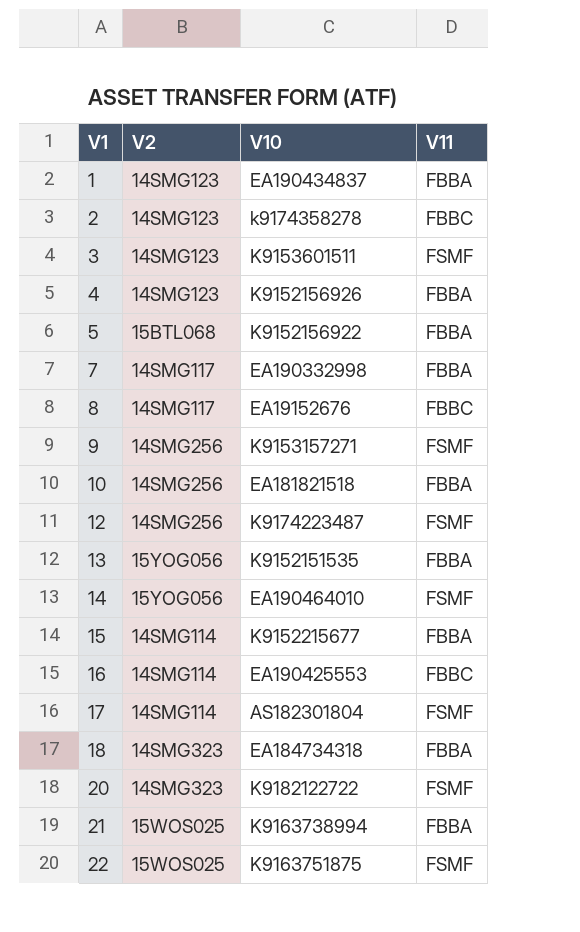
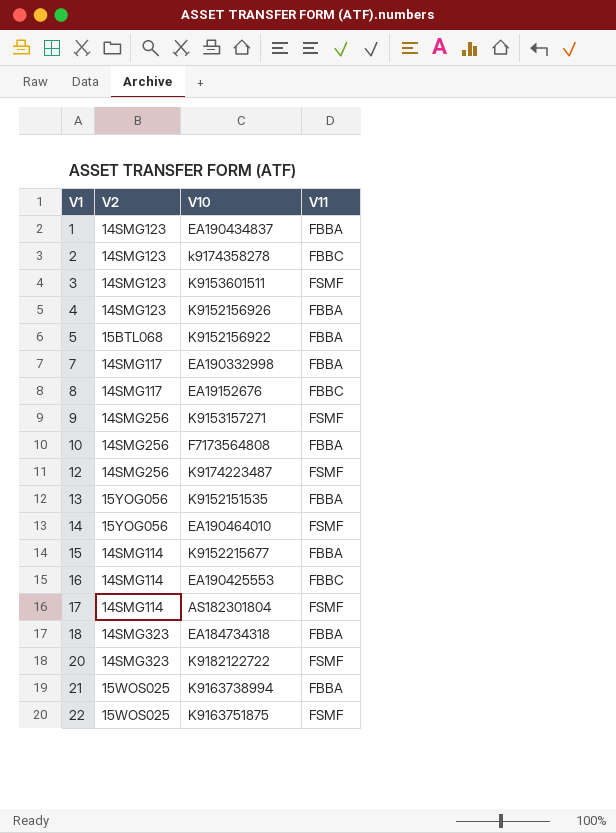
10 | V10: EA181821518 -> F7173564808

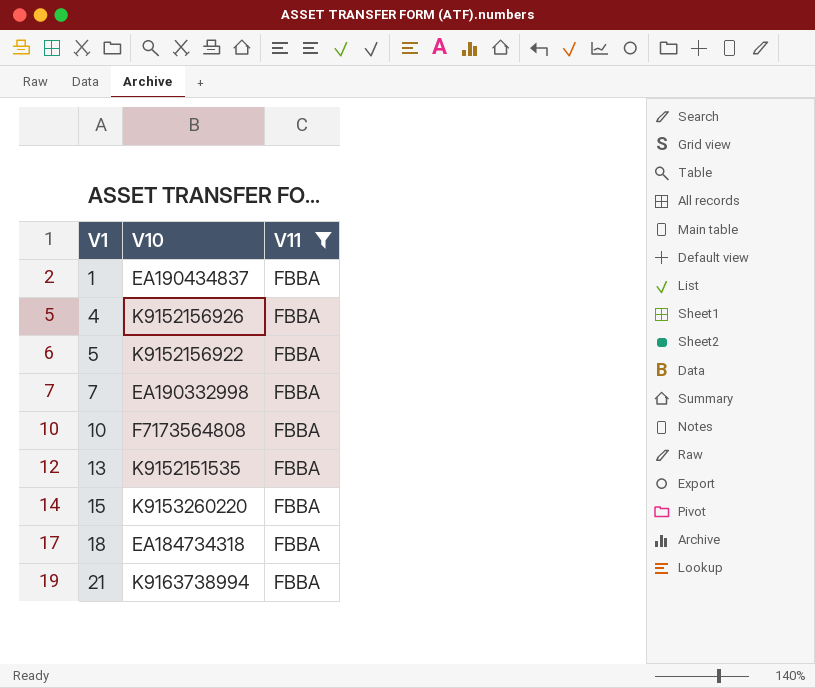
filter: none -> V11 = FBBA
column V2 | position: 2 -> none
15 | V10: K9152215677 -> K9153260220

